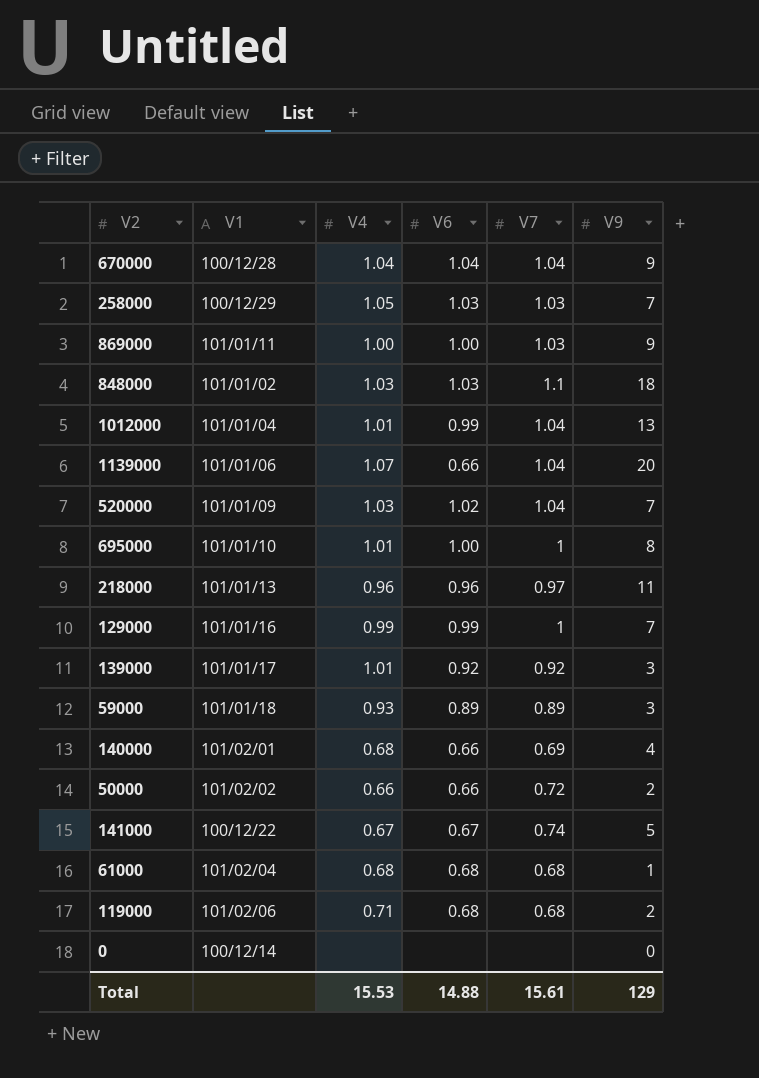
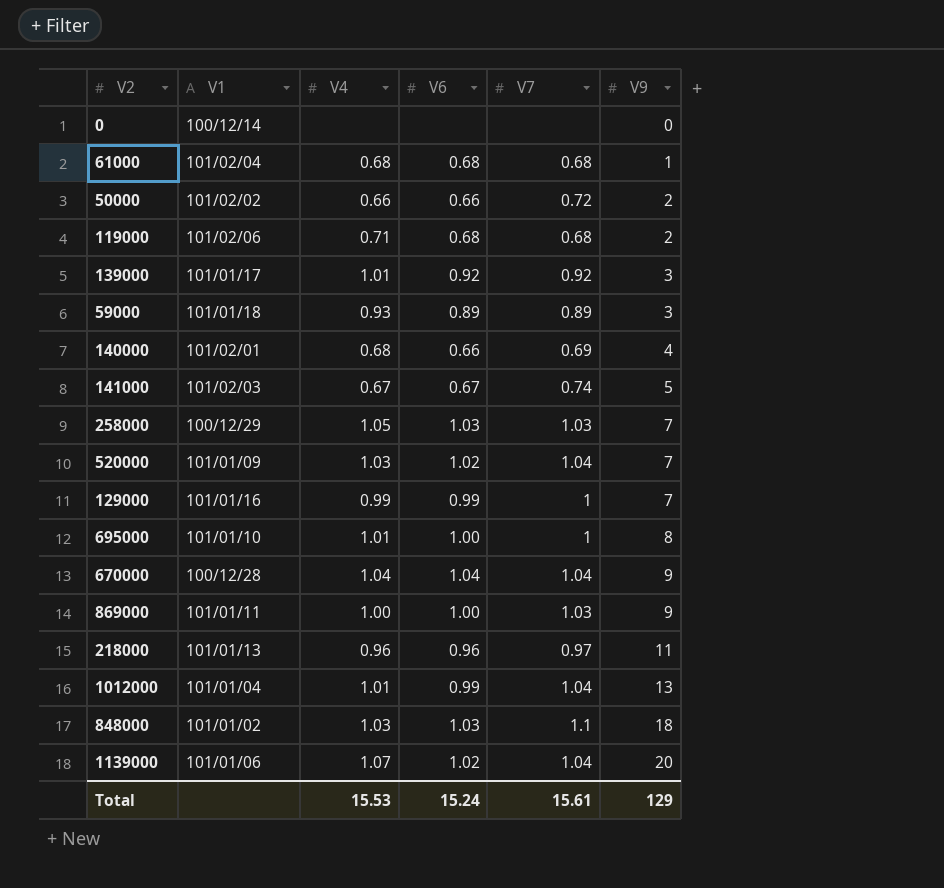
row order: none -> V9 ascending
141000 | V1: 100/12/22 -> 101/02/03
1139000 | V6: 0.66 -> 1.02
Total | V6: 14.88 -> 15.24

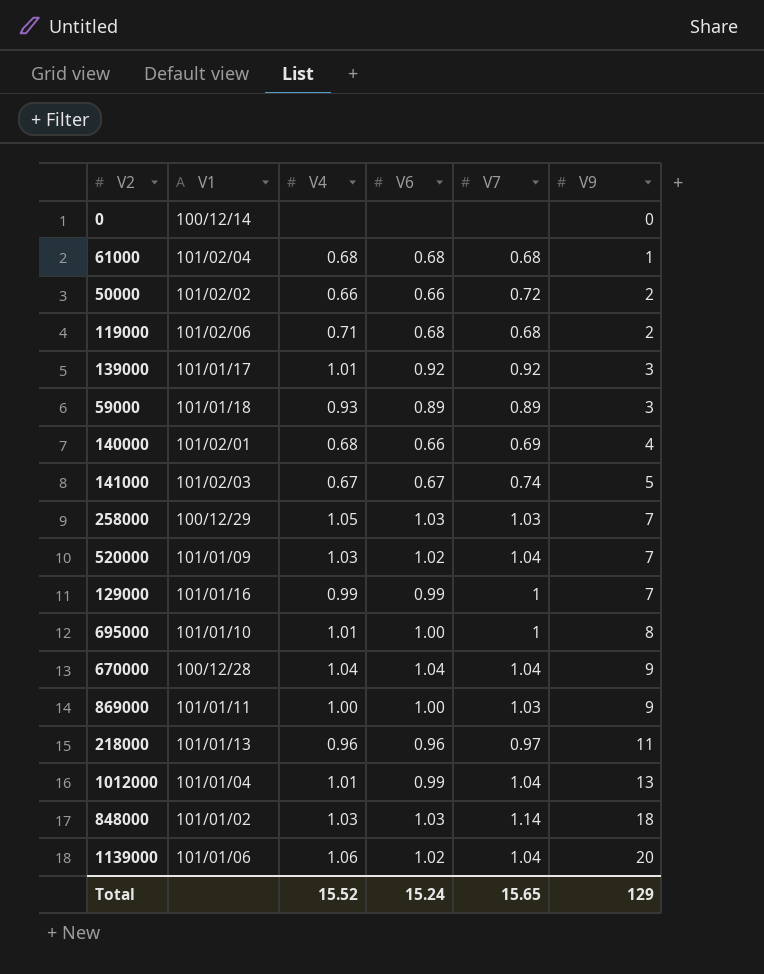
848000 | V7: 1.1 -> 1.14
1139000 | V4: 1.07 -> 1.06
Total | V4: 15.53 -> 15.52
Total | V7: 15.61 -> 15.65

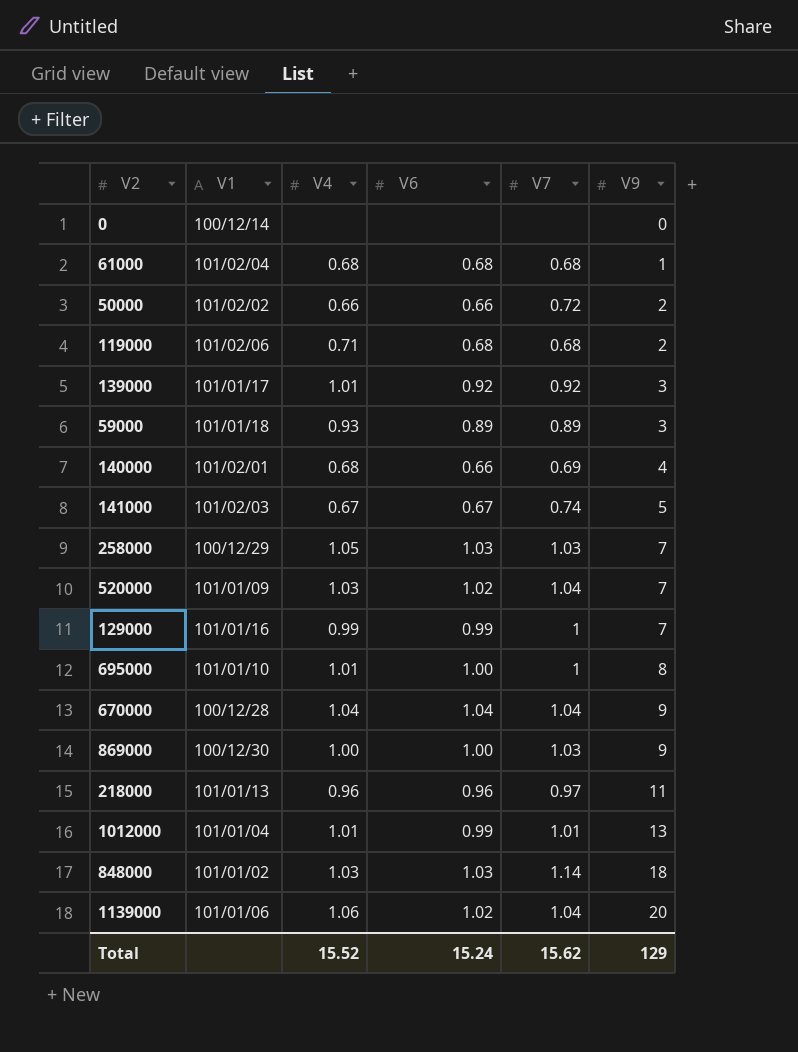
869000 | V1: 101/01/11 -> 100/12/30
1012000 | V7: 1.04 -> 1.01
Total | V7: 15.65 -> 15.62

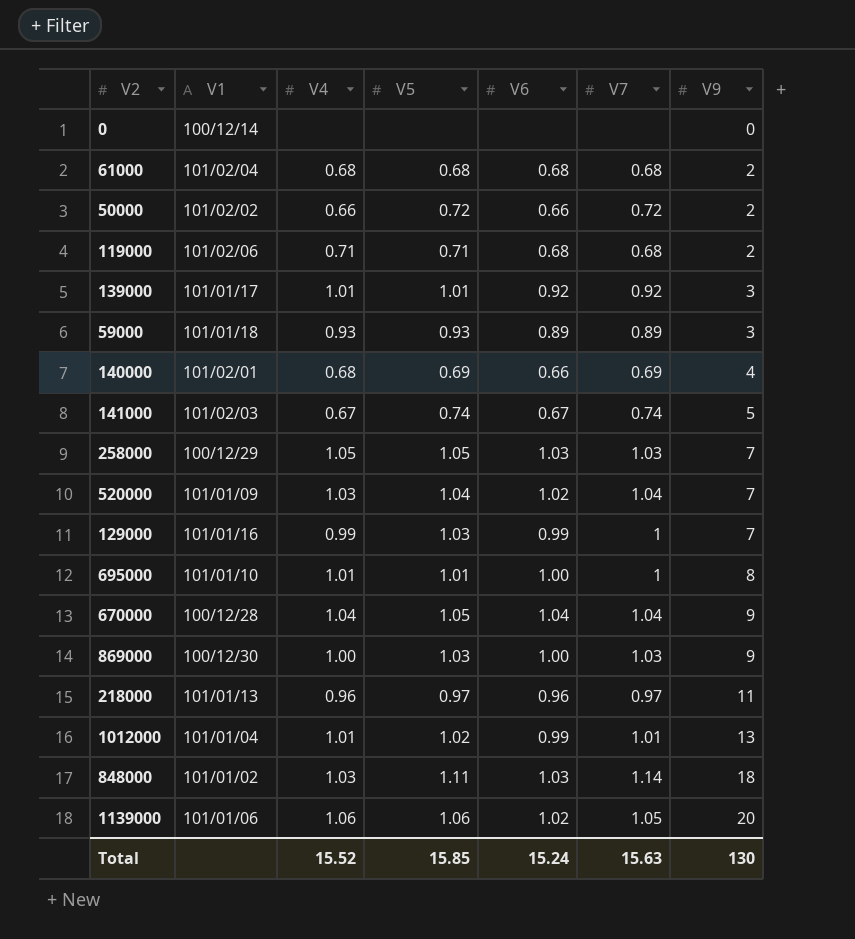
column V5 | position: none -> 4
61000 | V9: 1 -> 2
1139000 | V7: 1.04 -> 1.05
Total | V7: 15.62 -> 15.63
Total | V9: 129 -> 130

